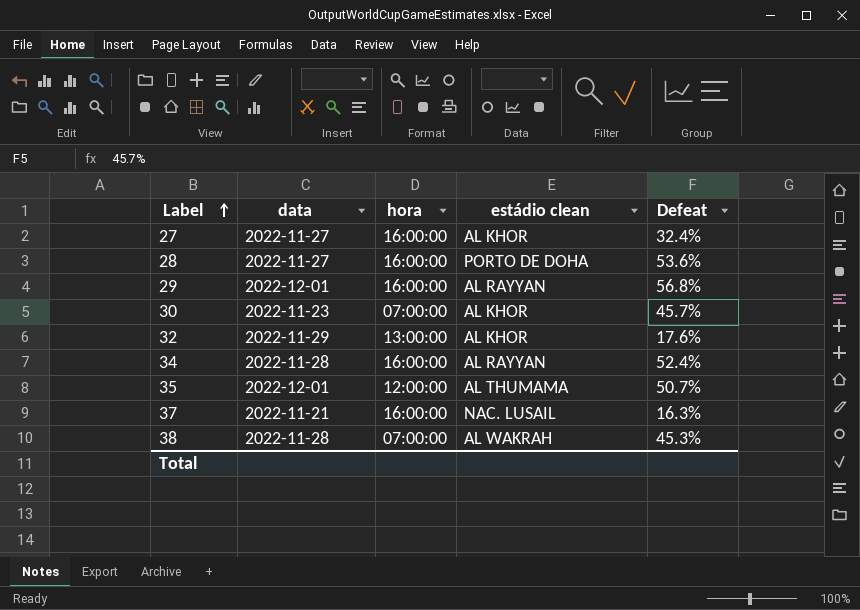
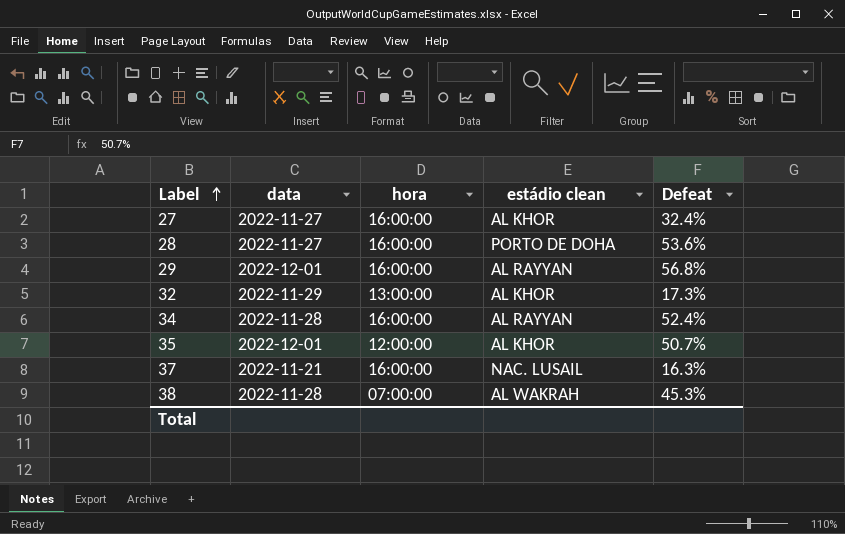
row 30: 2022-11-23 | 07:00:00 | AL KHOR | 45.7% -> none
32 | Defeat: 17.6% -> 17.3%
35 | estádio clean: AL THUMAMA -> AL KHOR

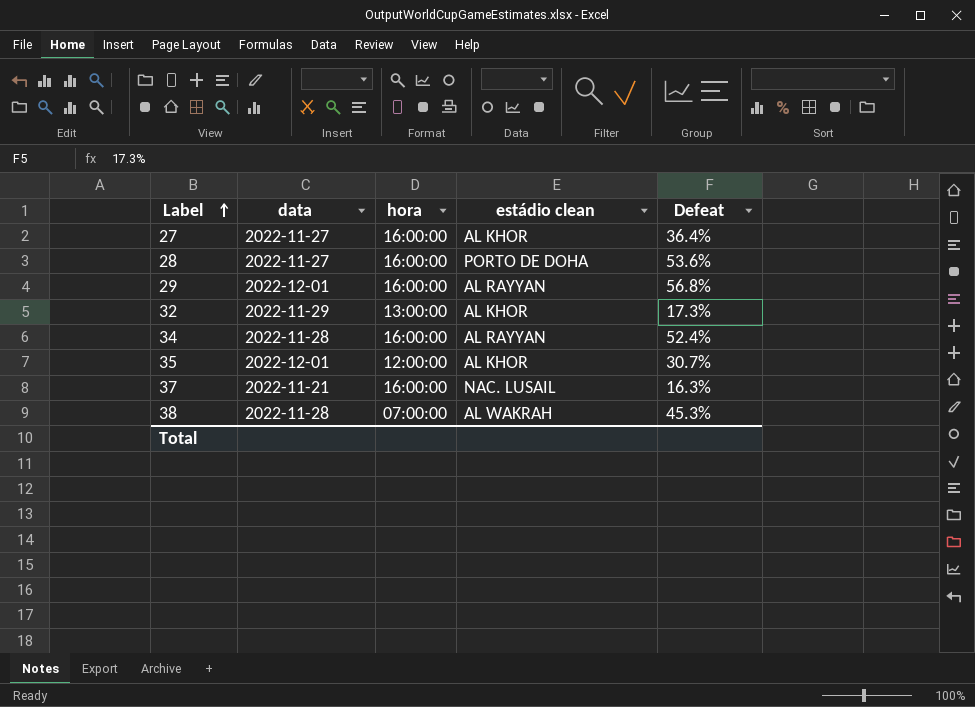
27 | Defeat: 32.4% -> 36.4%
35 | Defeat: 50.7% -> 30.7%

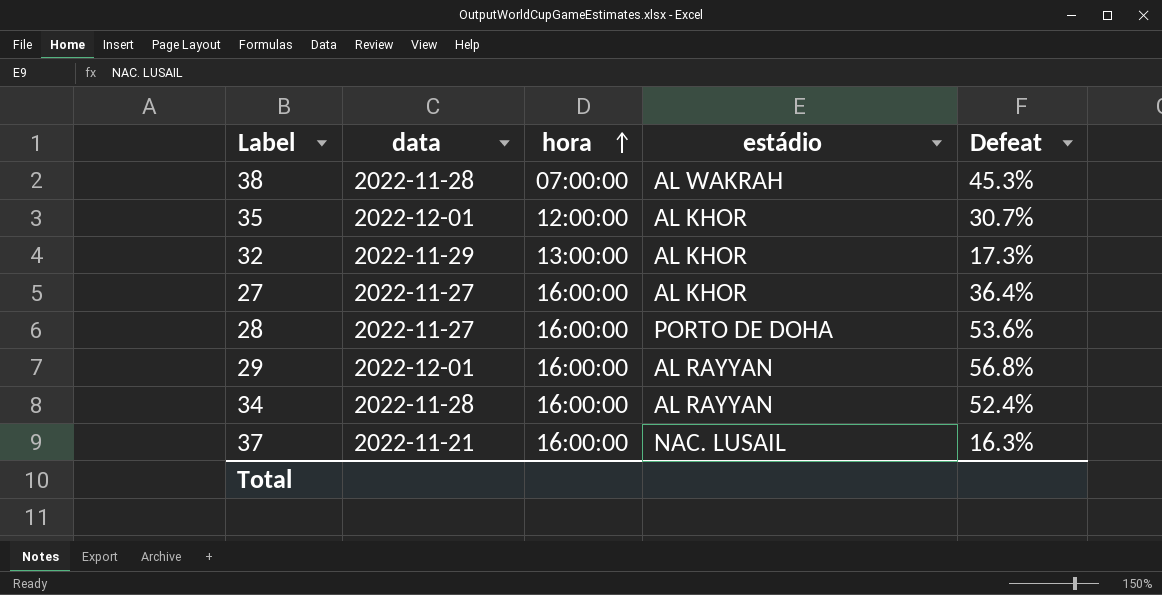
row order: Label ascending -> hora ascending
column name: estádio clean -> estádio

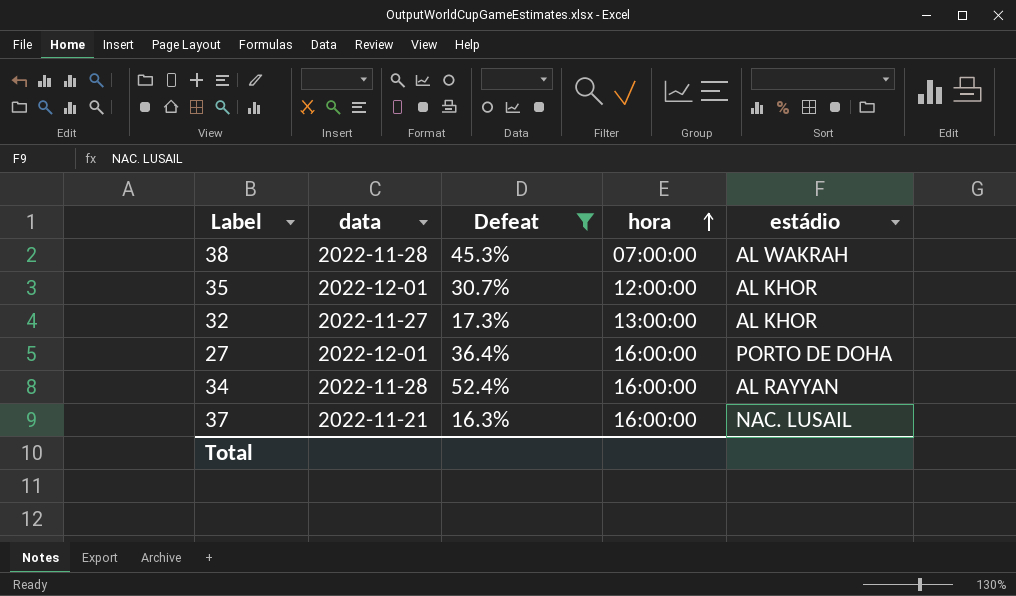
filter: none -> Defeat <= 52.4%
column Defeat | position: 5 -> 3
32 | data: 2022-11-29 -> 2022-11-27
27 | data: 2022-11-27 -> 2022-12-01
27 | estádio: AL KHOR -> PORTO DE DOHA

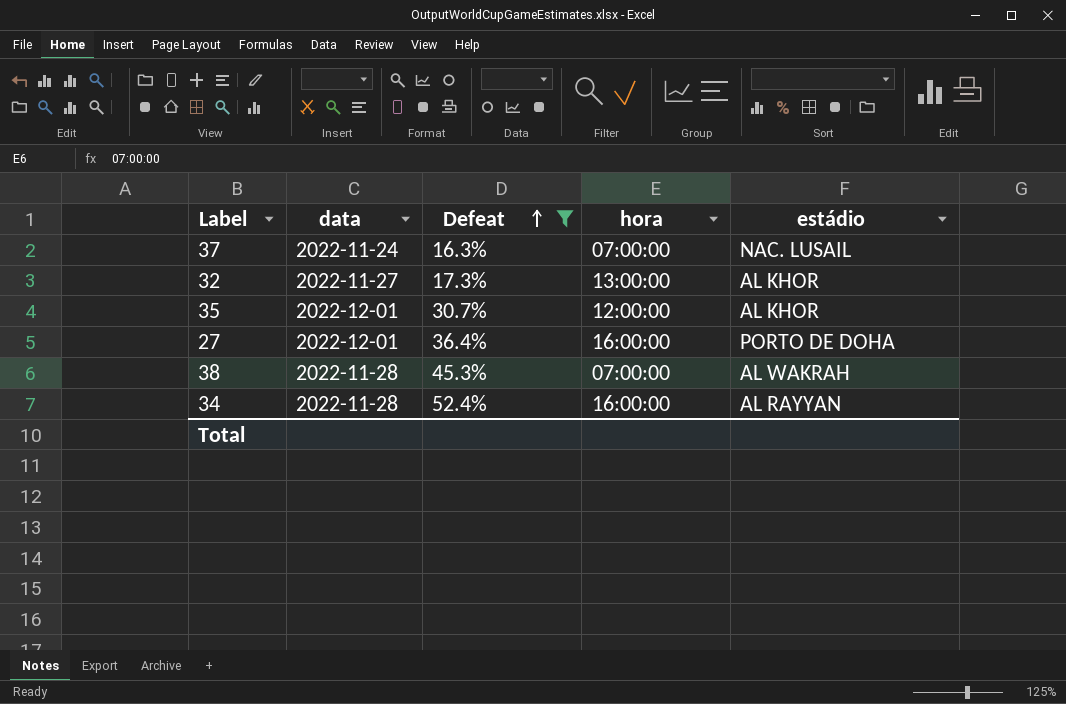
row order: hora ascending -> Defeat ascending
37 | data: 2022-11-21 -> 2022-11-24
37 | hora: 16:00:00 -> 07:00:00

